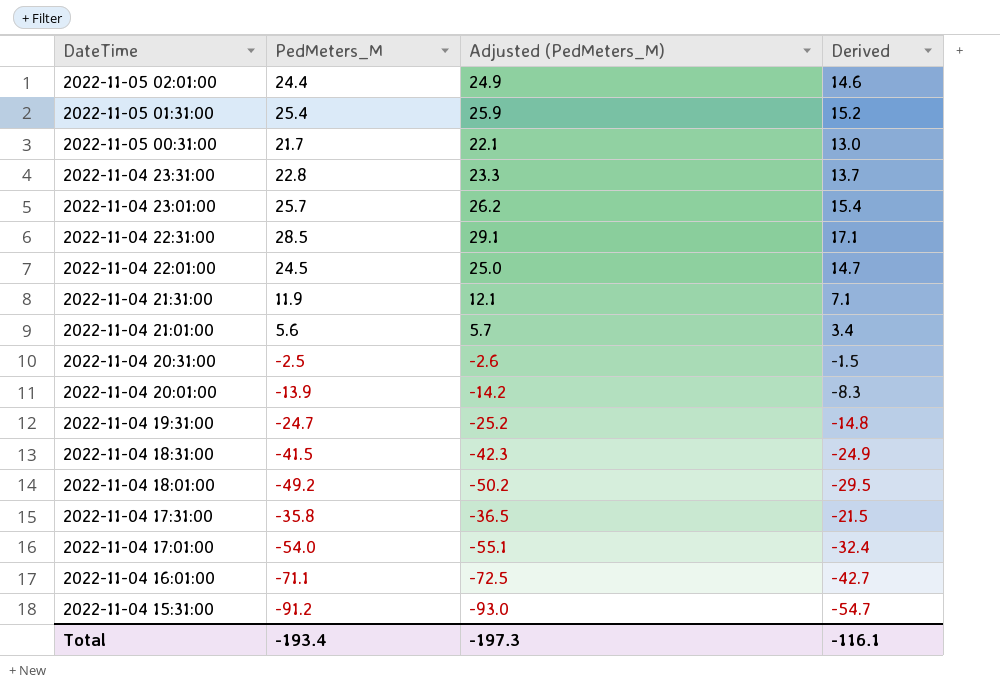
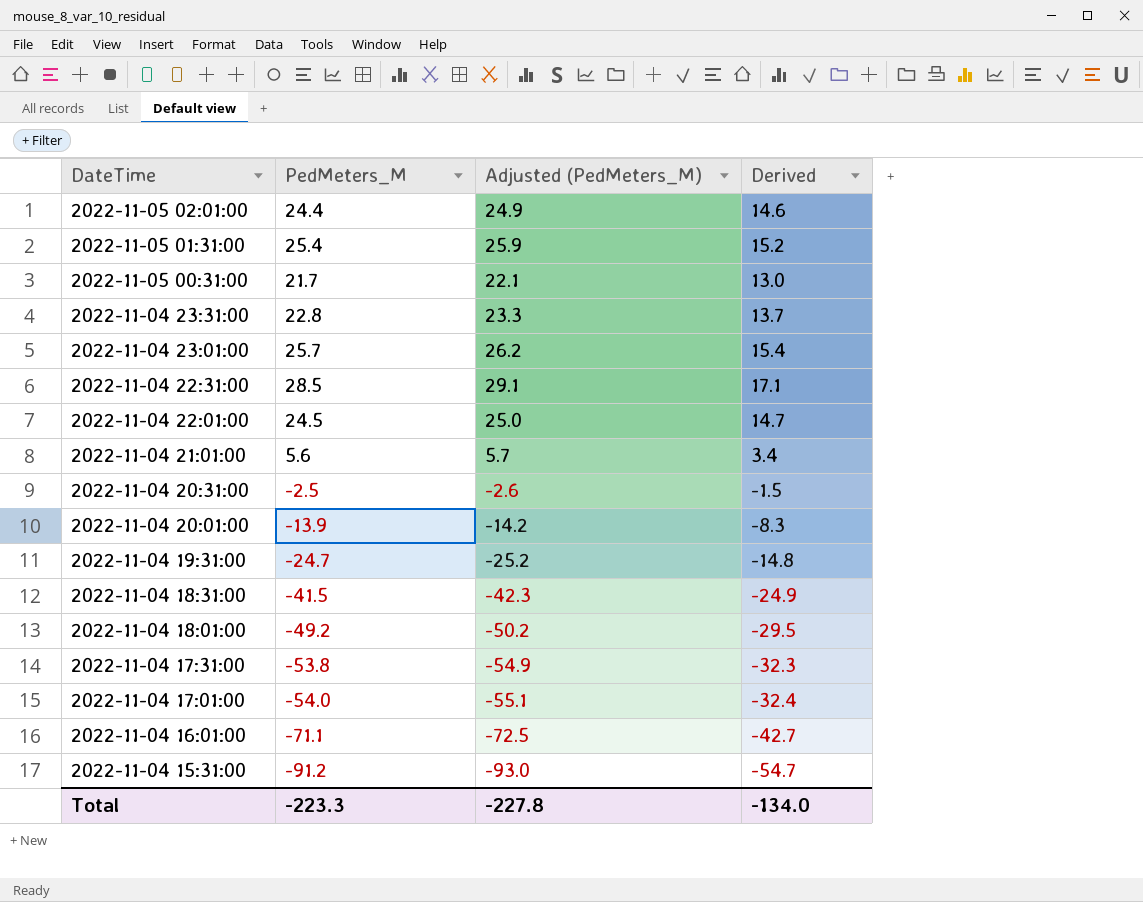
row 2022-11-04 21:31:00: 11.9 | 12.1 | 7.1 -> none
2022-11-04 17:31:00 | PedMeters_M: -35.8 -> -53.8
2022-11-04 17:31:00 | Adjusted (PedMeters_M): -36.5 -> -54.9
2022-11-04 17:31:00 | Derived: -21.5 -> -32.3
Total | PedMeters_M: -193.4 -> -223.3
Total | Adjusted (PedMeters_M): -197.3 -> -227.8
Total | Derived: -116.1 -> -134.0

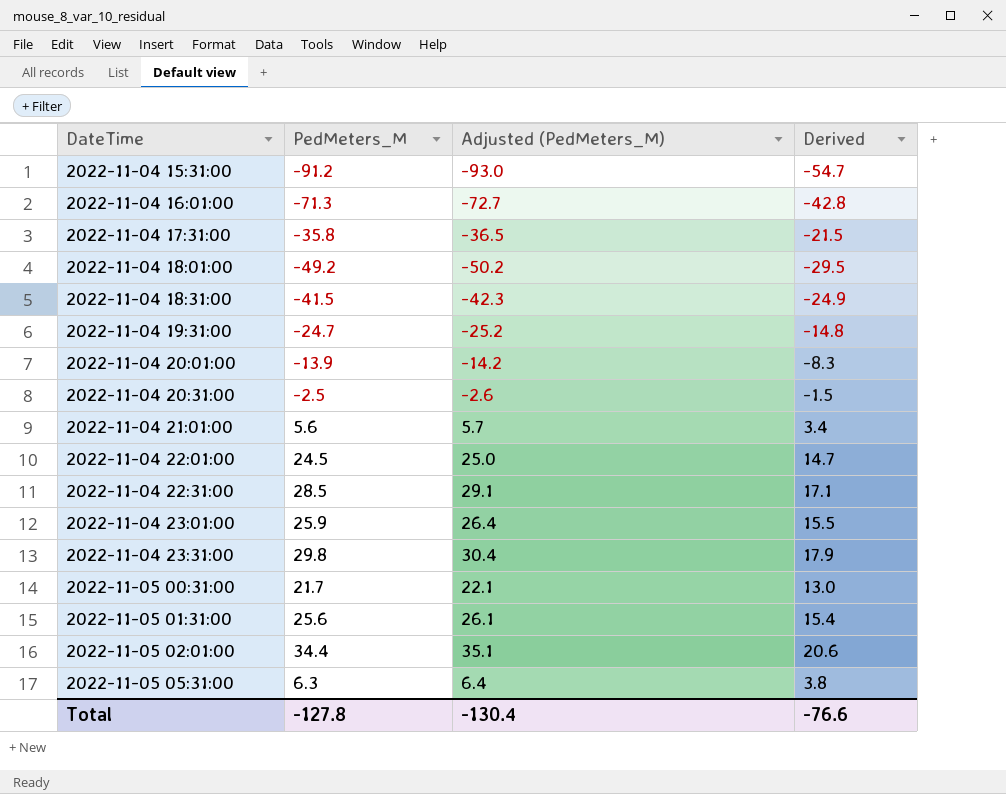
row order: DateTime descending -> DateTime ascending
row 2022-11-04 17:01:00: -54.0 | -55.1 | -32.4 -> none
2022-11-04 16:01:00 | PedMeters_M: -71.1 -> -71.3
2022-11-04 16:01:00 | Adjusted (PedMeters_M): -72.5 -> -72.7
2022-11-04 16:01:00 | Derived: -42.7 -> -42.8
2022-11-04 17:31:00 | PedMeters_M: -53.8 -> -35.8
2022-11-04 17:31:00 | Adjusted (PedMeters_M): -54.9 -> -36.5
2022-11-04 17:31:00 | Derived: -32.3 -> -21.5
2022-11-04 23:01:00 | PedMeters_M: 25.7 -> 25.9
2022-11-04 23:01:00 | Adjusted (PedMeters_M): 26.2 -> 26.4
2022-11-04 23:01:00 | Derived: 15.4 -> 15.5
2022-11-04 23:31:00 | PedMeters_M: 22.8 -> 29.8
2022-11-04 23:31:00 | Adjusted (PedMeters_M): 23.3 -> 30.4
2022-11-04 23:31:00 | Derived: 13.7 -> 17.9
2022-11-05 01:31:00 | PedMeters_M: 25.4 -> 25.6
2022-11-05 01:31:00 | Adjusted (PedMeters_M): 25.9 -> 26.1
2022-11-05 01:31:00 | Derived: 15.2 -> 15.4
2022-11-05 02:01:00 | PedMeters_M: 24.4 -> 34.4
2022-11-05 02:01:00 | Adjusted (PedMeters_M): 24.9 -> 35.1
2022-11-05 02:01:00 | Derived: 14.6 -> 20.6
row 2022-11-05 05:31:00: none -> 6.3 | 6.4 | 3.8
Total | PedMeters_M: -223.3 -> -127.8
Total | Adjusted (PedMeters_M): -227.8 -> -130.4
Total | Derived: -134.0 -> -76.6

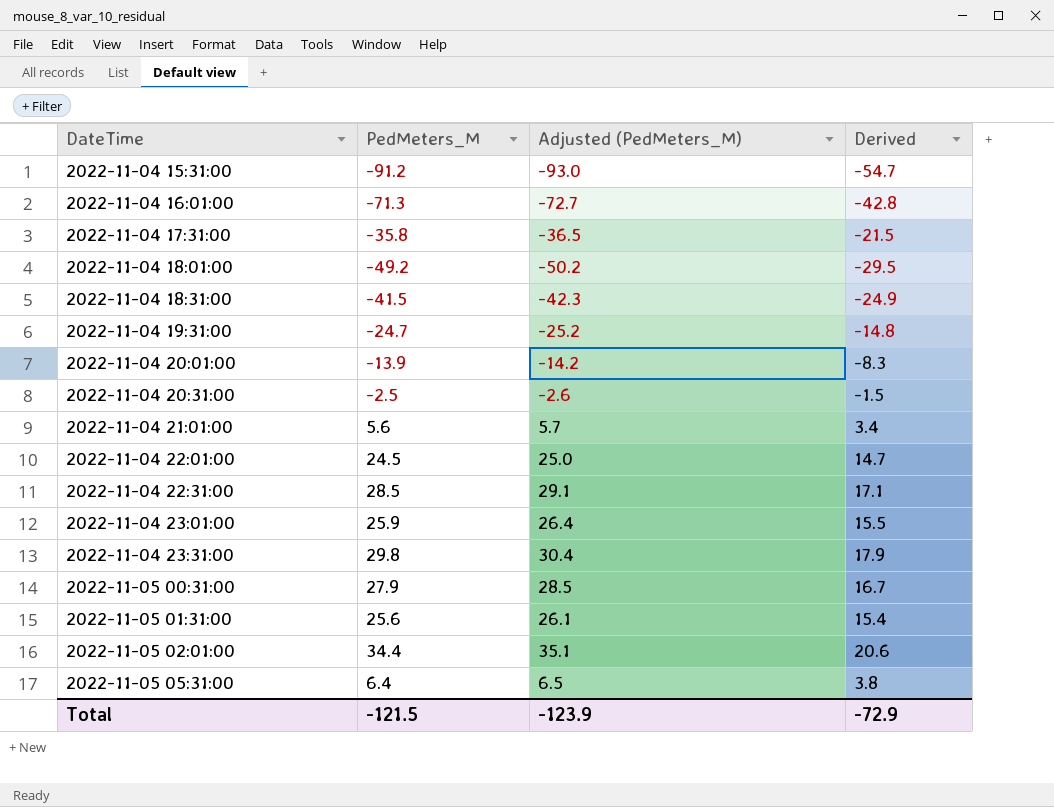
2022-11-05 00:31:00 | PedMeters_M: 21.7 -> 27.9
2022-11-05 00:31:00 | Adjusted (PedMeters_M): 22.1 -> 28.5
2022-11-05 00:31:00 | Derived: 13.0 -> 16.7
2022-11-05 05:31:00 | PedMeters_M: 6.3 -> 6.4
2022-11-05 05:31:00 | Adjusted (PedMeters_M): 6.4 -> 6.5
Total | PedMeters_M: -127.8 -> -121.5
Total | Adjusted (PedMeters_M): -130.4 -> -123.9
Total | Derived: -76.6 -> -72.9

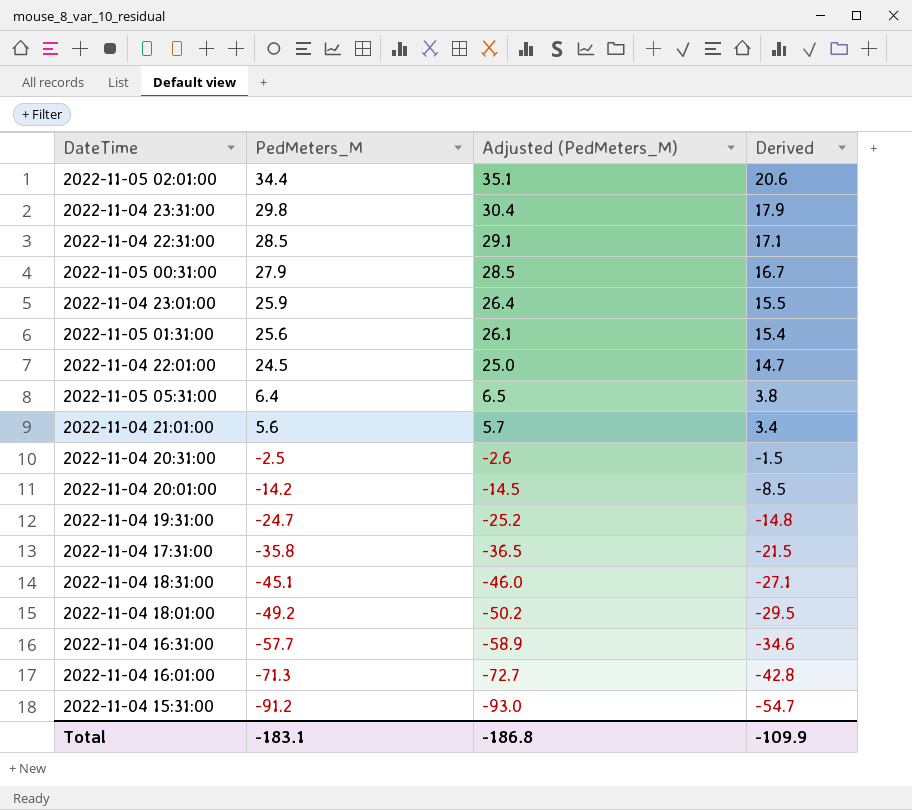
row order: DateTime ascending -> PedMeters_M descending
2022-11-04 20:01:00 | PedMeters_M: -13.9 -> -14.2
2022-11-04 20:01:00 | Adjusted (PedMeters_M): -14.2 -> -14.5
2022-11-04 20:01:00 | Derived: -8.3 -> -8.5
2022-11-04 18:31:00 | PedMeters_M: -41.5 -> -45.1
2022-11-04 18:31:00 | Adjusted (PedMeters_M): -42.3 -> -46.0
2022-11-04 18:31:00 | Derived: -24.9 -> -27.1
row 2022-11-04 16:31:00: none -> -57.7 | -58.9 | -34.6
Total | PedMeters_M: -121.5 -> -183.1
Total | Adjusted (PedMeters_M): -123.9 -> -186.8
Total | Derived: -72.9 -> -109.9

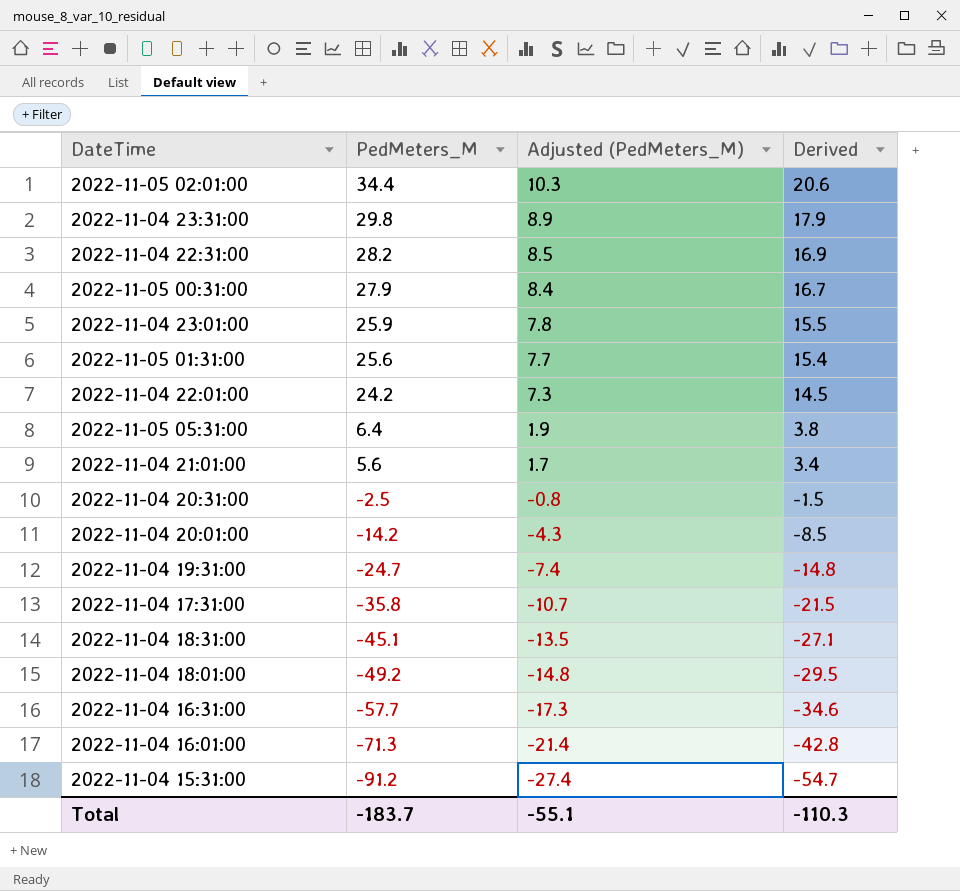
column Adjusted (PedMeters_M) | formula: [PedMeters_M] * 1.02 -> [PedMeters_M] * 0.3
2022-11-04 22:31:00 | PedMeters_M: 28.5 -> 28.2
2022-11-04 22:31:00 | Derived: 17.1 -> 16.9
2022-11-04 22:01:00 | PedMeters_M: 24.5 -> 24.2
2022-11-04 22:01:00 | Derived: 14.7 -> 14.5
Total | PedMeters_M: -183.1 -> -183.7
Total | Adjusted (PedMeters_M): -186.8 -> -55.1
Total | Derived: -109.9 -> -110.3

